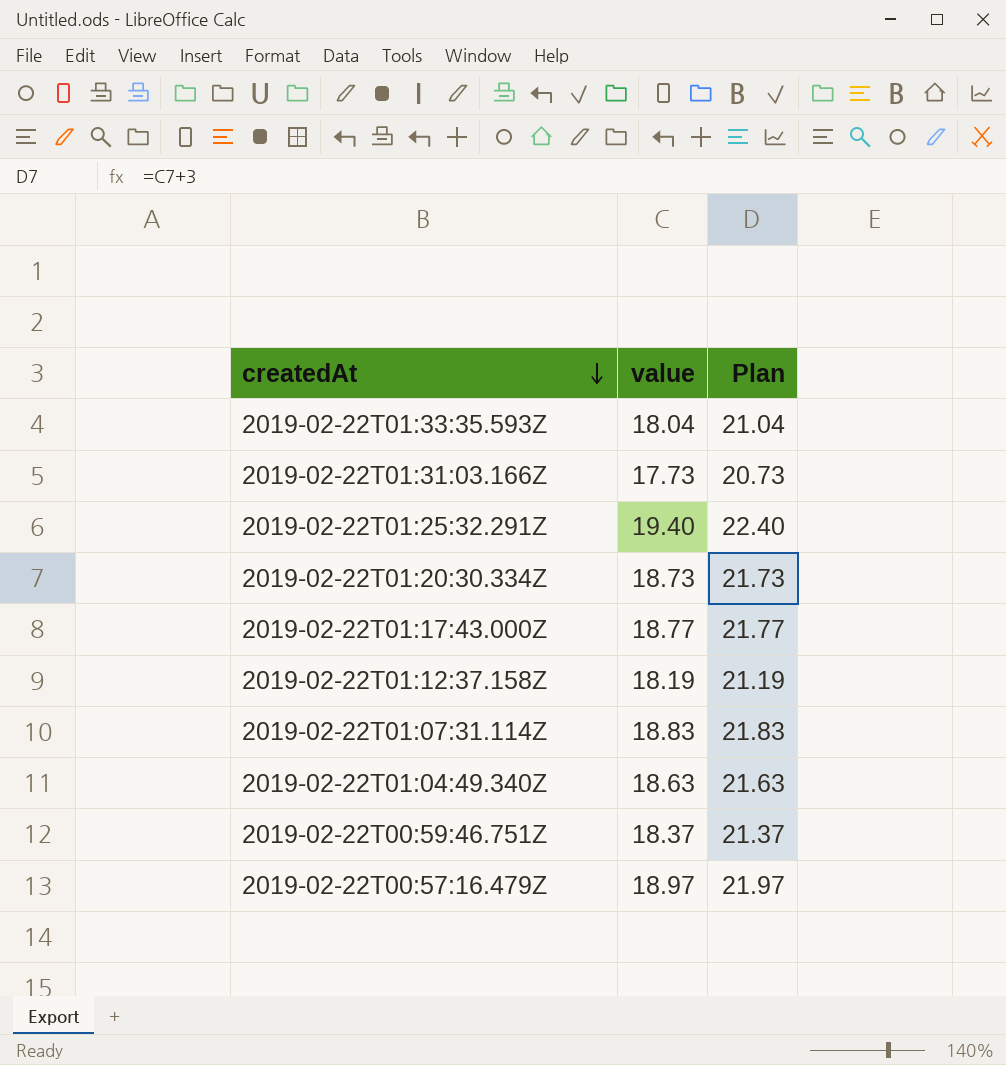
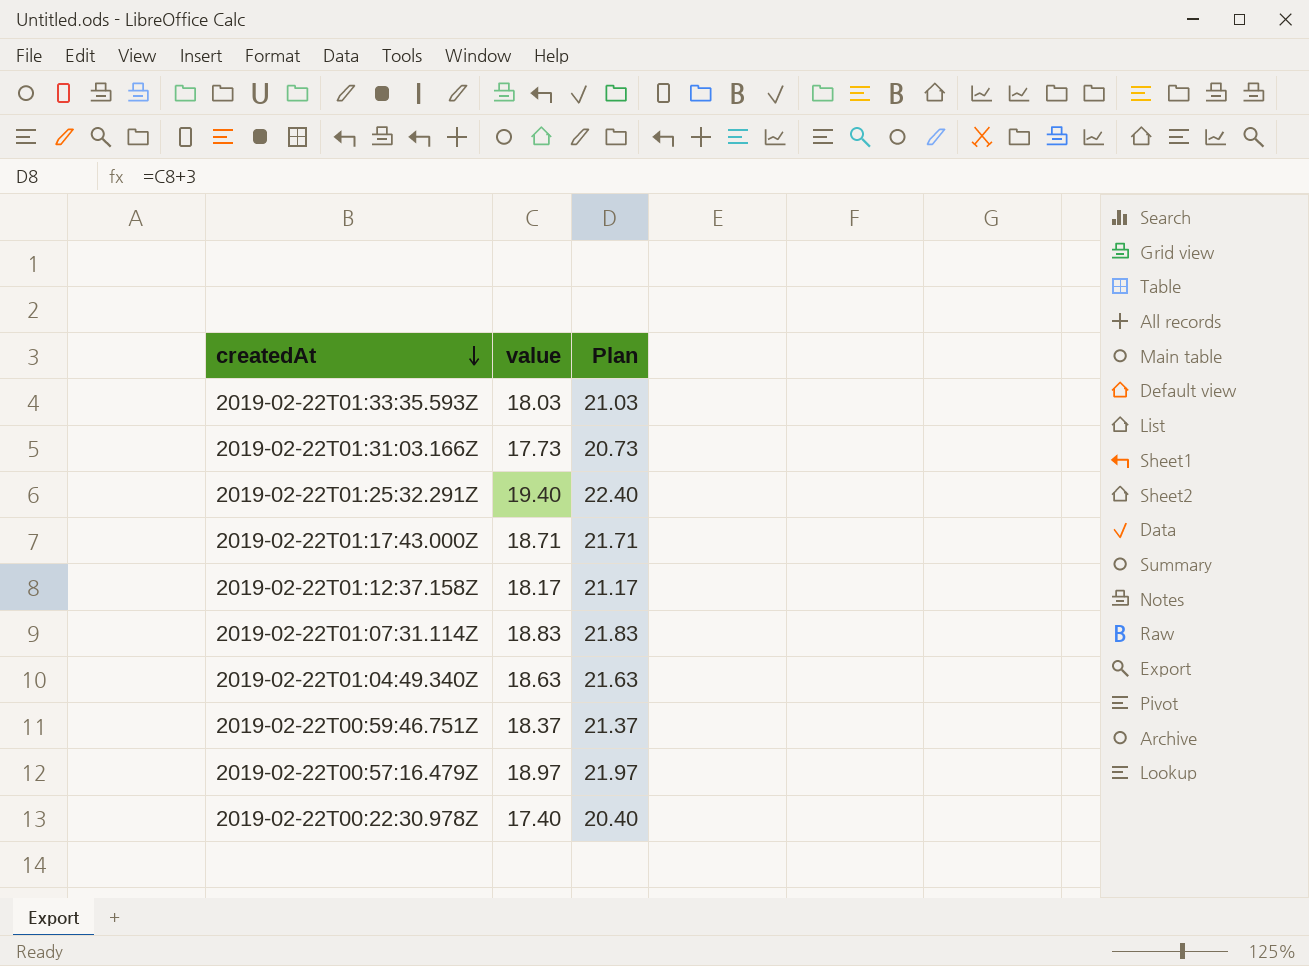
row 2019-02-22T01:20:30.334Z: 18.73 | 21.73 -> none
2019-02-22T01:33:35.593Z | value: 18.04 -> 18.03
2019-02-22T01:33:35.593Z | Plan: 21.04 -> 21.03
2019-02-22T01:17:43.000Z | value: 18.77 -> 18.71
2019-02-22T01:17:43.000Z | Plan: 21.77 -> 21.71
2019-02-22T01:12:37.158Z | value: 18.19 -> 18.17
2019-02-22T01:12:37.158Z | Plan: 21.19 -> 21.17
row 2019-02-22T00:22:30.978Z: none -> 17.40 | 20.40

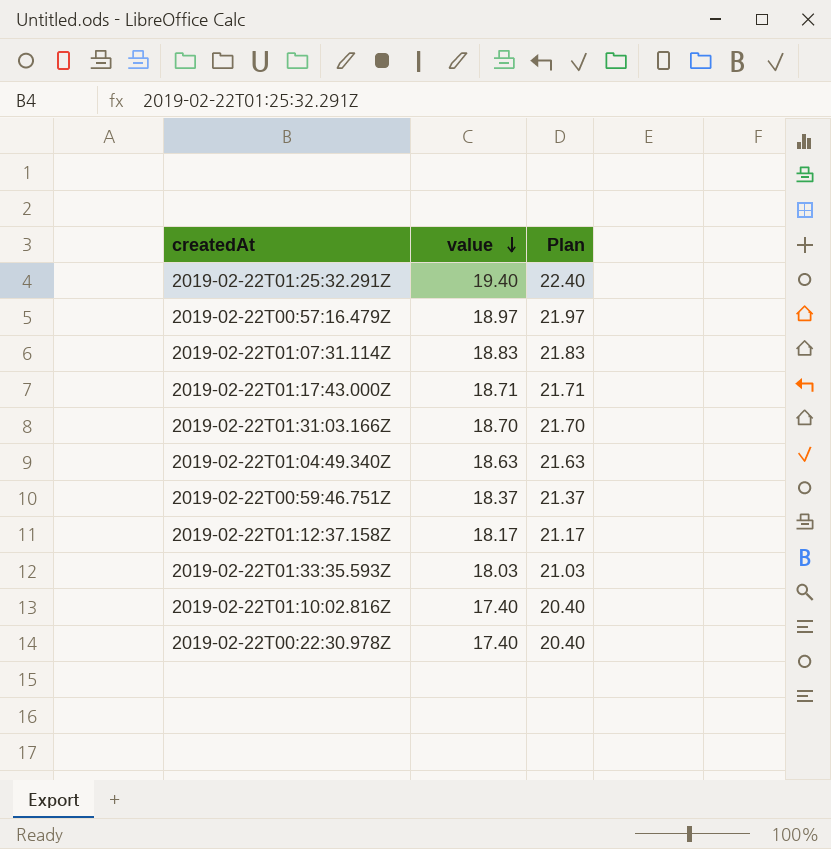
row order: createdAt descending -> value descending
2019-02-22T01:31:03.166Z | value: 17.73 -> 18.70
2019-02-22T01:31:03.166Z | Plan: 20.73 -> 21.70
row 2019-02-22T01:10:02.816Z: none -> 17.40 | 20.40

